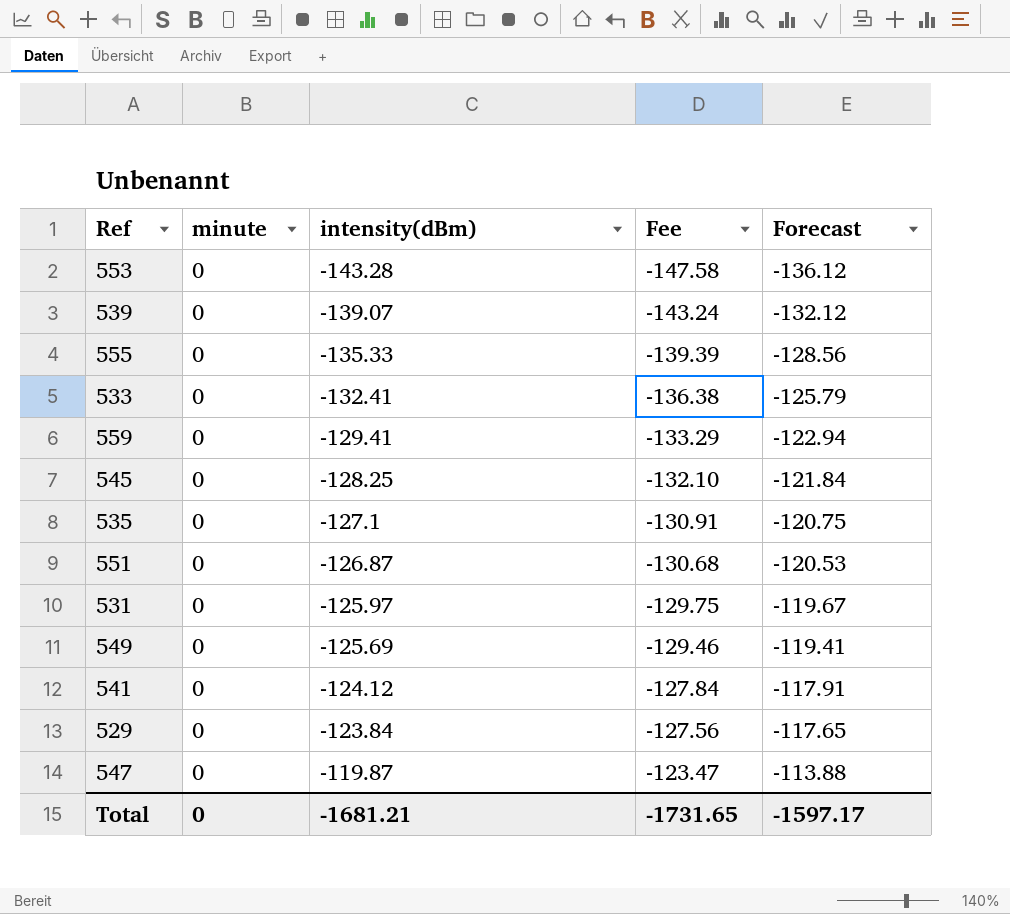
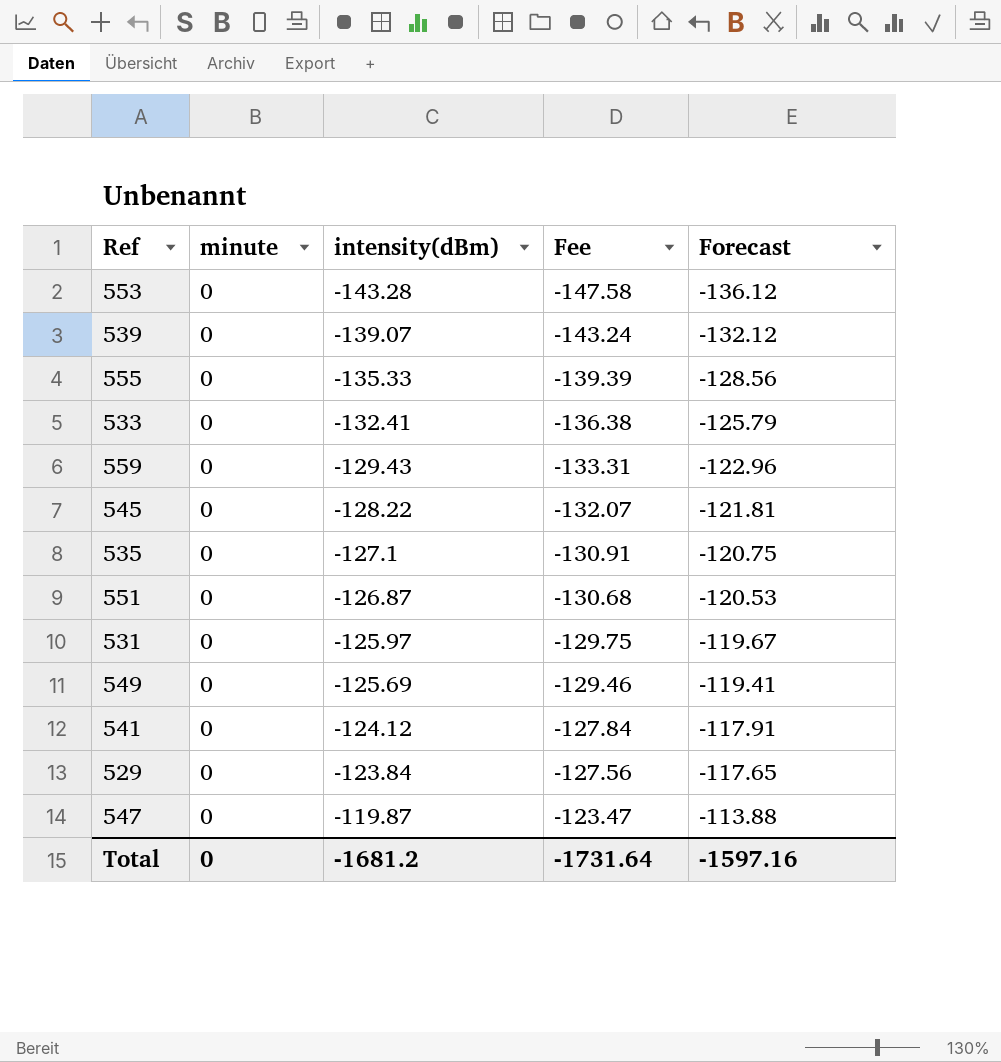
559 | intensity(dBm): -129.41 -> -129.43
559 | Fee: -133.29 -> -133.31
559 | Forecast: -122.94 -> -122.96
545 | intensity(dBm): -128.25 -> -128.22
545 | Fee: -132.10 -> -132.07
545 | Forecast: -121.84 -> -121.81
Total | intensity(dBm): -1681.21 -> -1681.2
Total | Fee: -1731.65 -> -1731.64
Total | Forecast: -1597.17 -> -1597.16

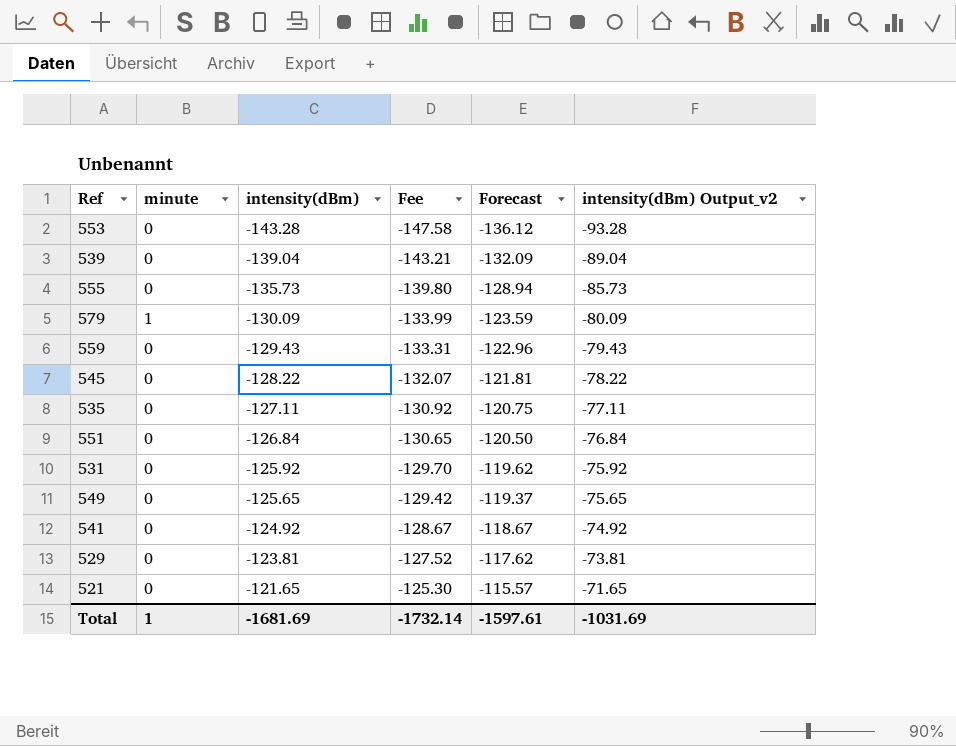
column intensity(dBm) Output_v2 | formula: none -> [intensity(dBm)] + 50
row 533: 0 | -132.41 | -136.38 | -125.79 -> none
row 547: 0 | -119.87 | -123.47 | -113.88 -> none
539 | intensity(dBm): -139.07 -> -139.04
539 | Fee: -143.24 -> -143.21
539 | Forecast: -132.12 -> -132.09
555 | intensity(dBm): -135.33 -> -135.73
555 | Fee: -139.39 -> -139.80
555 | Forecast: -128.56 -> -128.94
row 579: none -> 1 | -130.09 | -133.99 | -123.59 | -80.09
535 | intensity(dBm): -127.1 -> -127.11
535 | Fee: -130.91 -> -130.92
551 | intensity(dBm): -126.87 -> -126.84
551 | Fee: -130.68 -> -130.65
551 | Forecast: -120.53 -> -120.50
531 | intensity(dBm): -125.97 -> -125.92
531 | Fee: -129.75 -> -129.70
531 | Forecast: -119.67 -> -119.62
549 | intensity(dBm): -125.69 -> -125.65
549 | Fee: -129.46 -> -129.42
549 | Forecast: -119.41 -> -119.37
541 | intensity(dBm): -124.12 -> -124.92
541 | Fee: -127.84 -> -128.67
541 | Forecast: -117.91 -> -118.67
529 | intensity(dBm): -123.84 -> -123.81
529 | Fee: -127.56 -> -127.52
529 | Forecast: -117.65 -> -117.62
row 521: none -> 0 | -121.65 | -125.30 | -115.57 | -71.65
Total | minute: 0 -> 1
Total | intensity(dBm): -1681.2 -> -1681.69
Total | Fee: -1731.64 -> -1732.14
Total | Forecast: -1597.16 -> -1597.61

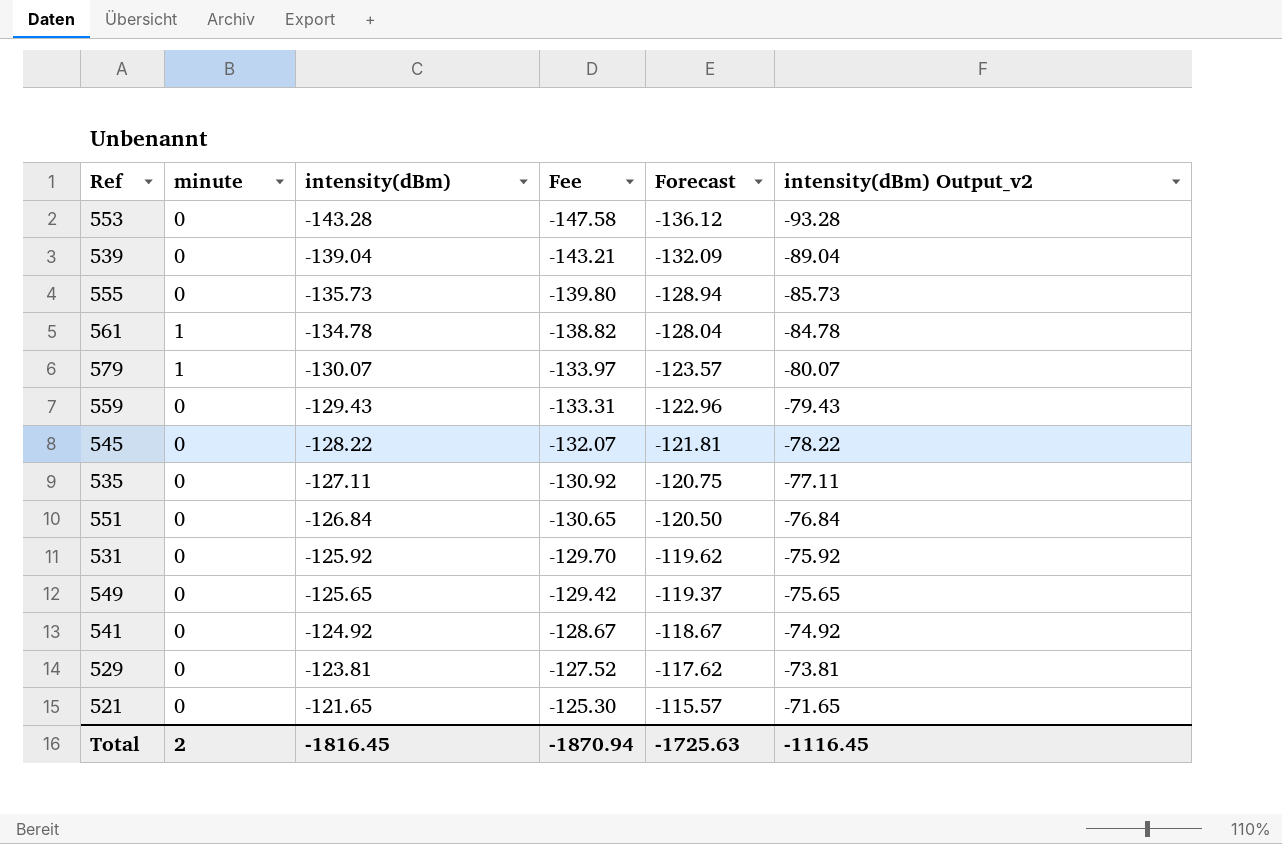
row 561: none -> 1 | -134.78 | -138.82 | -128.04 | -84.78
579 | intensity(dBm): -130.09 -> -130.07
579 | Fee: -133.99 -> -133.97
579 | Forecast: -123.59 -> -123.57
579 | intensity(dBm) Output_v2: -80.09 -> -80.07
Total | minute: 1 -> 2
Total | intensity(dBm): -1681.69 -> -1816.45
Total | Fee: -1732.14 -> -1870.94
Total | Forecast: -1597.61 -> -1725.63
Total | intensity(dBm) Output_v2: -1031.69 -> -1116.45

